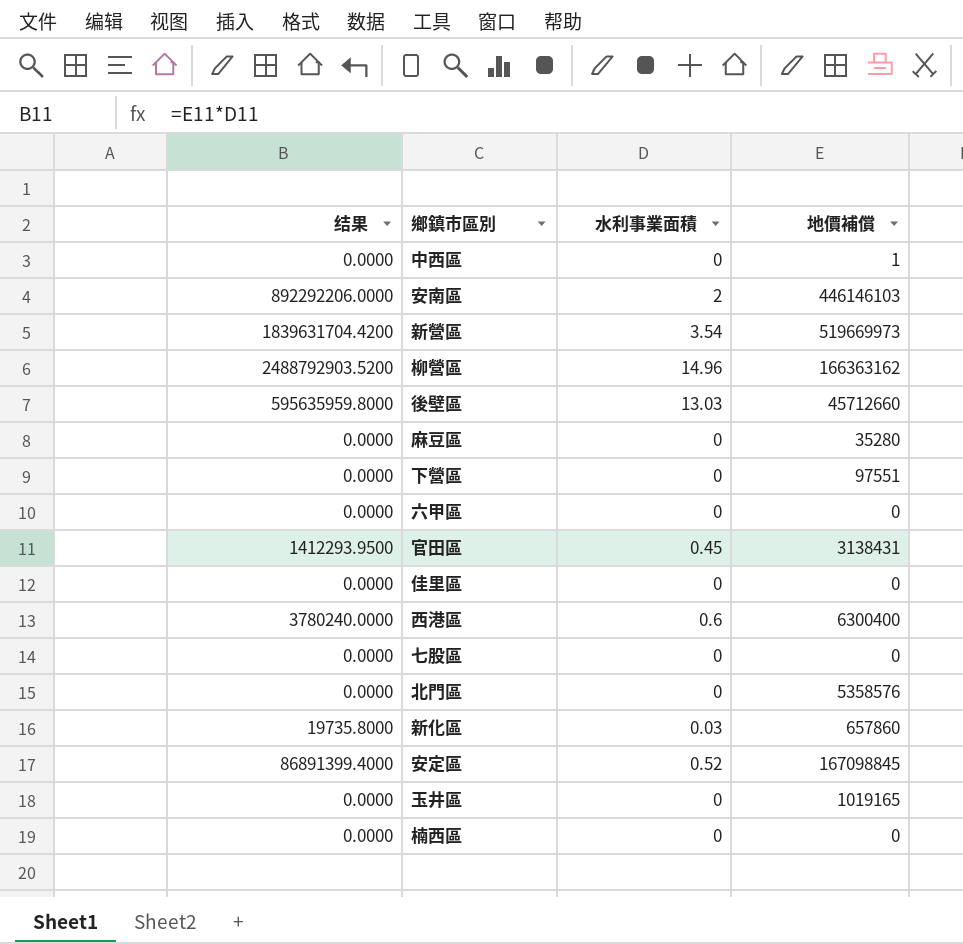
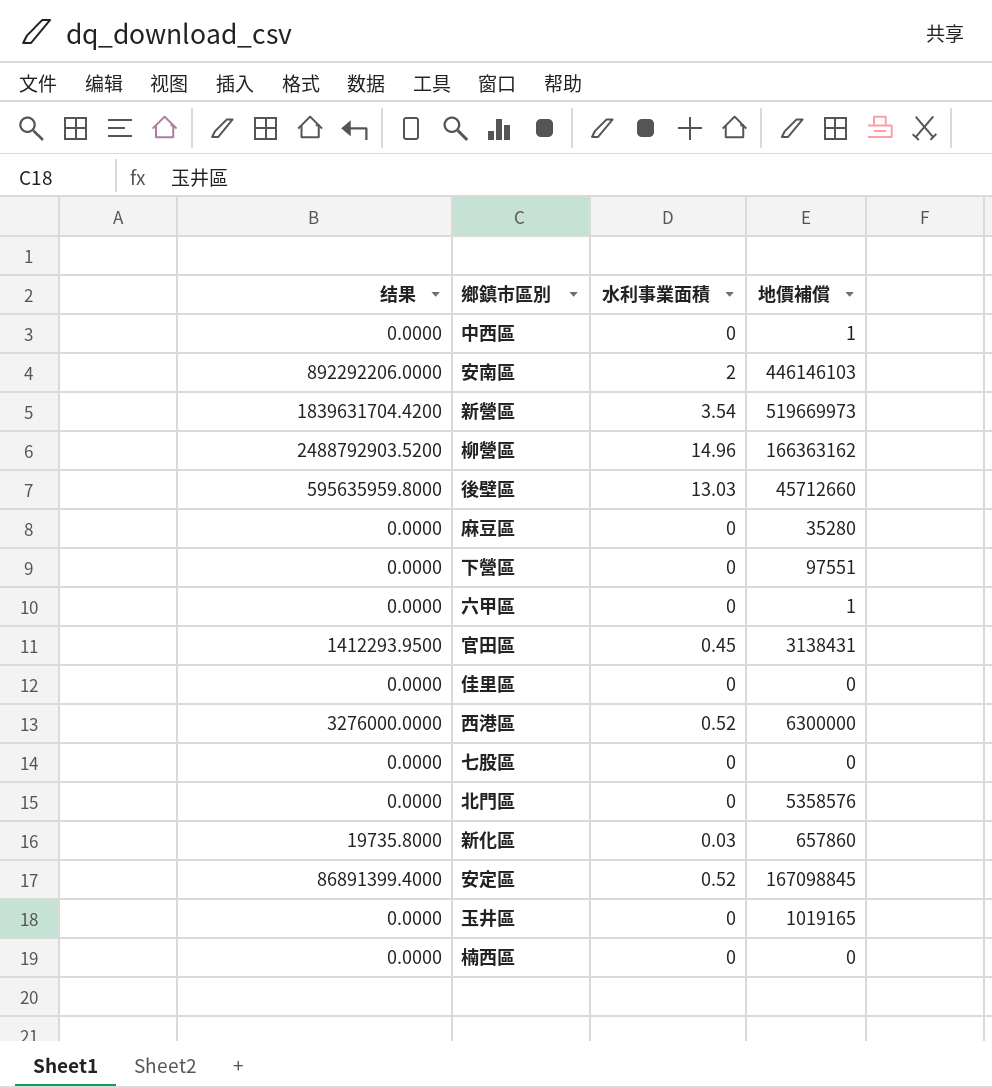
六甲區 | 地價補償: 0 -> 1
西港區 | 结果: 3780240.0000 -> 3276000.0000
西港區 | 水利事業面積: 0.6 -> 0.52
西港區 | 地價補償: 6300400 -> 6300000

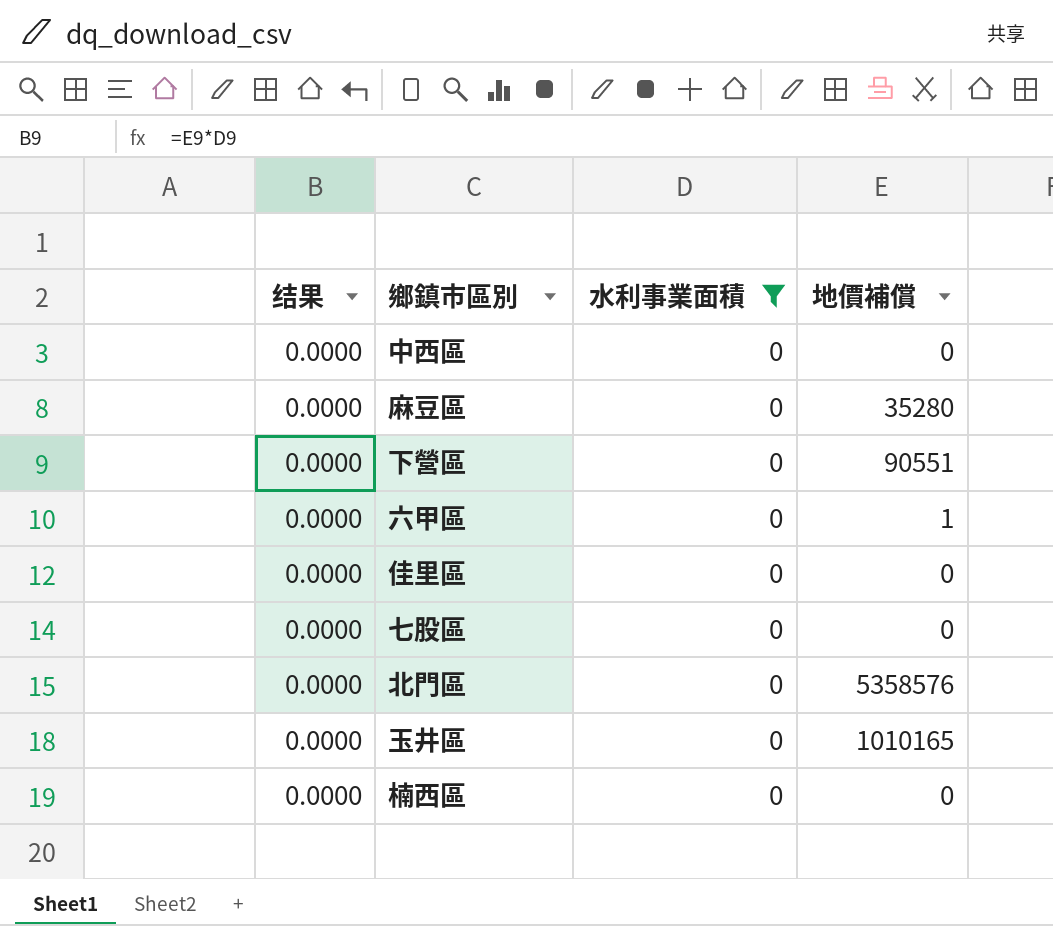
filter: none -> 水利事業面積 = 0
中西區 | 地價補償: 1 -> 0
下營區 | 地價補償: 97551 -> 90551
玉井區 | 地價補償: 1019165 -> 1010165

